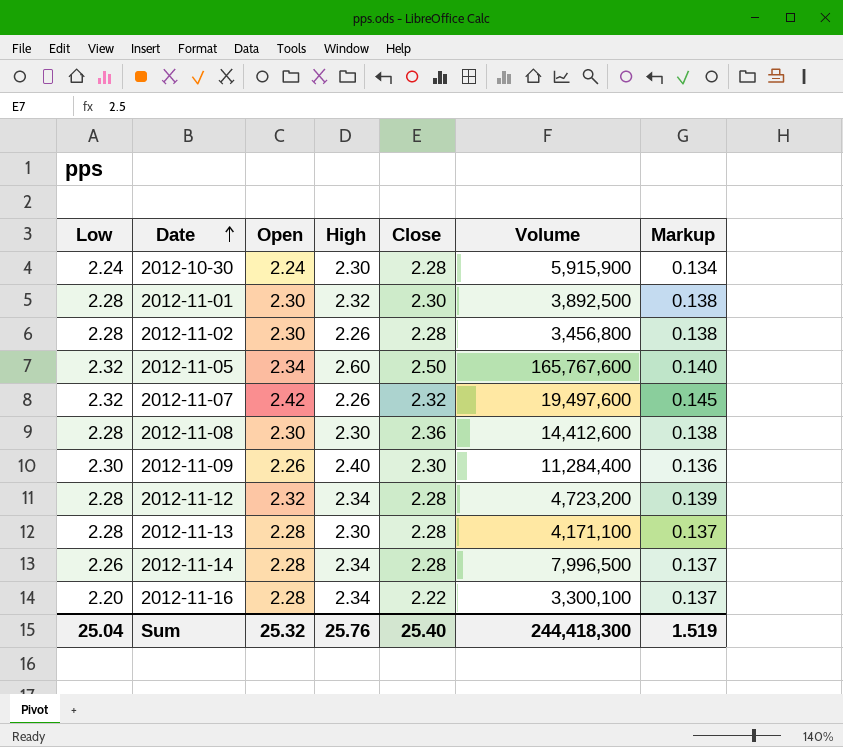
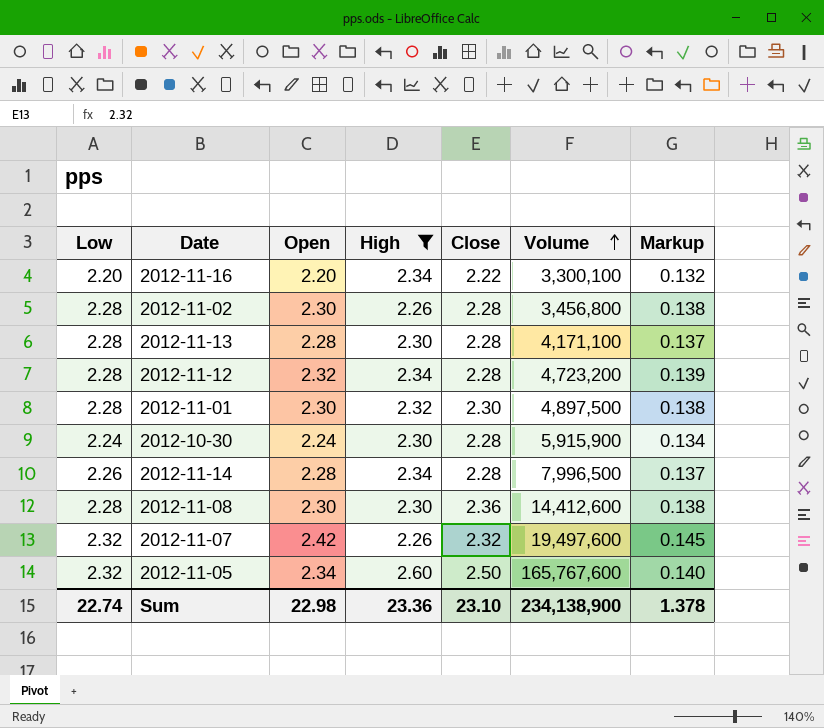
filter: none -> High != 2.40
row order: Date ascending -> Volume ascending
2012-11-16 | Open: 2.28 -> 2.20
2012-11-16 | Markup: 0.137 -> 0.132
2012-11-01 | Volume: 3,892,500 -> 4,897,500
Sum | Low: 25.04 -> 22.74
Sum | Open: 25.32 -> 22.98
Sum | High: 25.76 -> 23.36
Sum | Close: 25.40 -> 23.10
Sum | Volume: 244,418,300 -> 234,138,900
Sum | Markup: 1.519 -> 1.378

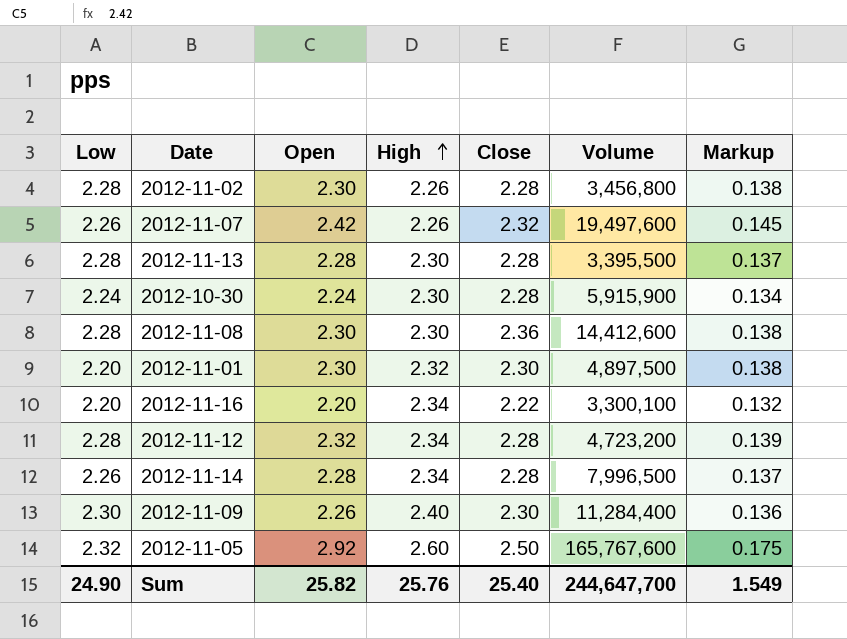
filter: High != 2.40 -> none
row order: Volume ascending -> High ascending
2012-11-07 | Low: 2.32 -> 2.26
2012-11-13 | Volume: 4,171,100 -> 3,395,500
2012-11-01 | Low: 2.28 -> 2.20
2012-11-05 | Open: 2.34 -> 2.92
2012-11-05 | Markup: 0.140 -> 0.175
Sum | Low: 22.74 -> 24.90
Sum | Open: 22.98 -> 25.82
Sum | High: 23.36 -> 25.76
Sum | Close: 23.10 -> 25.40
Sum | Volume: 234,138,900 -> 244,647,700
Sum | Markup: 1.378 -> 1.549

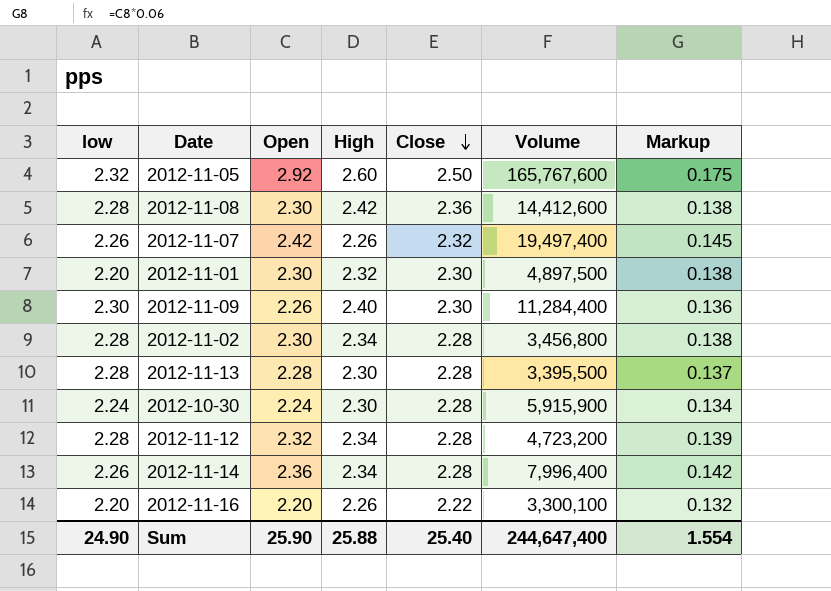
row order: High ascending -> Close descending
column name: Low -> low
2012-11-08 | High: 2.30 -> 2.42
2012-11-07 | Volume: 19,497,600 -> 19,497,400
2012-11-02 | High: 2.26 -> 2.34
2012-11-14 | Open: 2.28 -> 2.36
2012-11-14 | Volume: 7,996,500 -> 7,996,400
2012-11-14 | Markup: 0.137 -> 0.142
2012-11-16 | High: 2.34 -> 2.26
Sum | Open: 25.82 -> 25.90
Sum | High: 25.76 -> 25.88
Sum | Volume: 244,647,700 -> 244,647,400
Sum | Markup: 1.549 -> 1.554

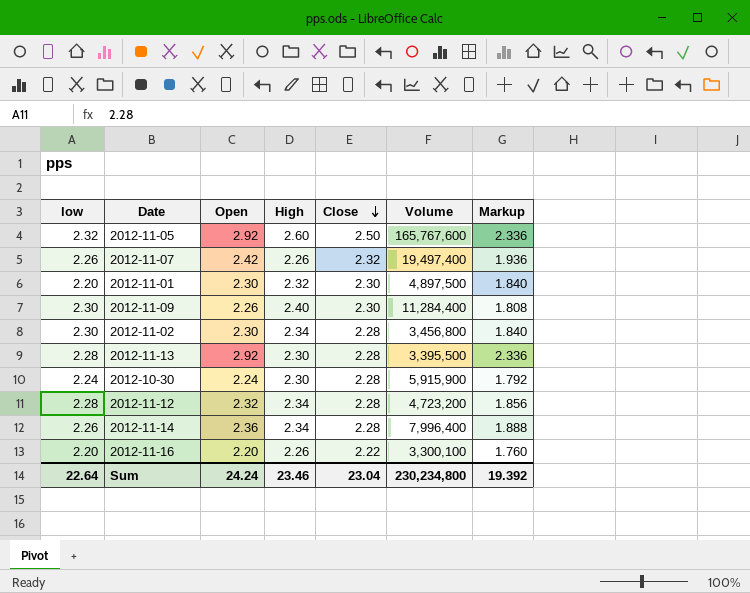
column Markup | formula: [Open] * 0.06 -> [Open] * 0.8
row 2012-11-08: 2.28 | 2.30 | 2.42 | 2.36 | 14,412,600 | 0.138 -> none
2012-11-02 | low: 2.28 -> 2.30
2012-11-13 | Open: 2.28 -> 2.92
Sum | low: 24.90 -> 22.64
Sum | Open: 25.90 -> 24.24
Sum | High: 25.88 -> 23.46
Sum | Close: 25.40 -> 23.04
Sum | Volume: 244,647,400 -> 230,234,800
Sum | Markup: 1.554 -> 19.392

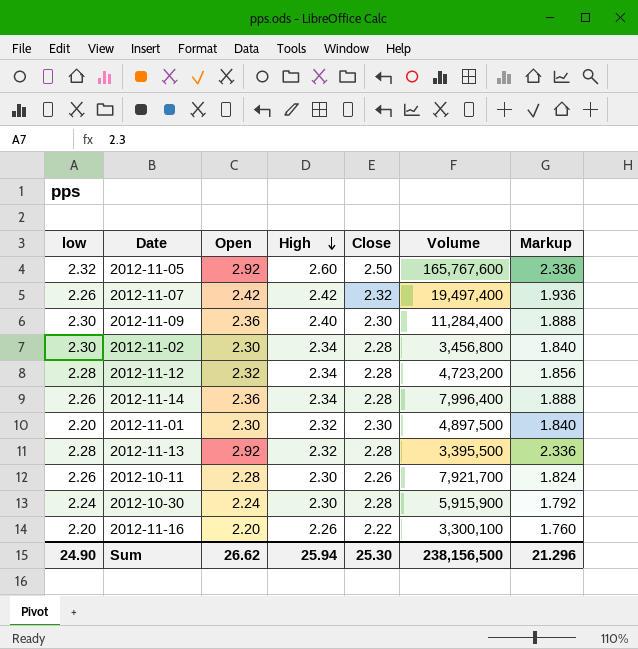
row order: Close descending -> High descending
2012-11-07 | High: 2.26 -> 2.42
2012-11-09 | Open: 2.26 -> 2.36
2012-11-09 | Markup: 1.808 -> 1.888
2012-11-13 | High: 2.30 -> 2.32
row 2012-10-11: none -> 2.26 | 2.28 | 2.30 | 2.26 | 7,921,700 | 1.824
Sum | low: 22.64 -> 24.90
Sum | Open: 24.24 -> 26.62
Sum | High: 23.46 -> 25.94
Sum | Close: 23.04 -> 25.30
Sum | Volume: 230,234,800 -> 238,156,500
Sum | Markup: 19.392 -> 21.296

